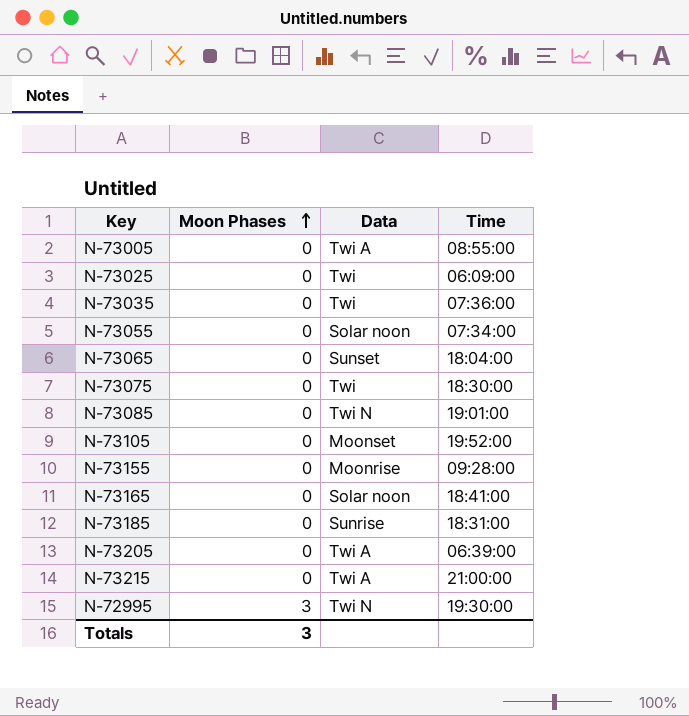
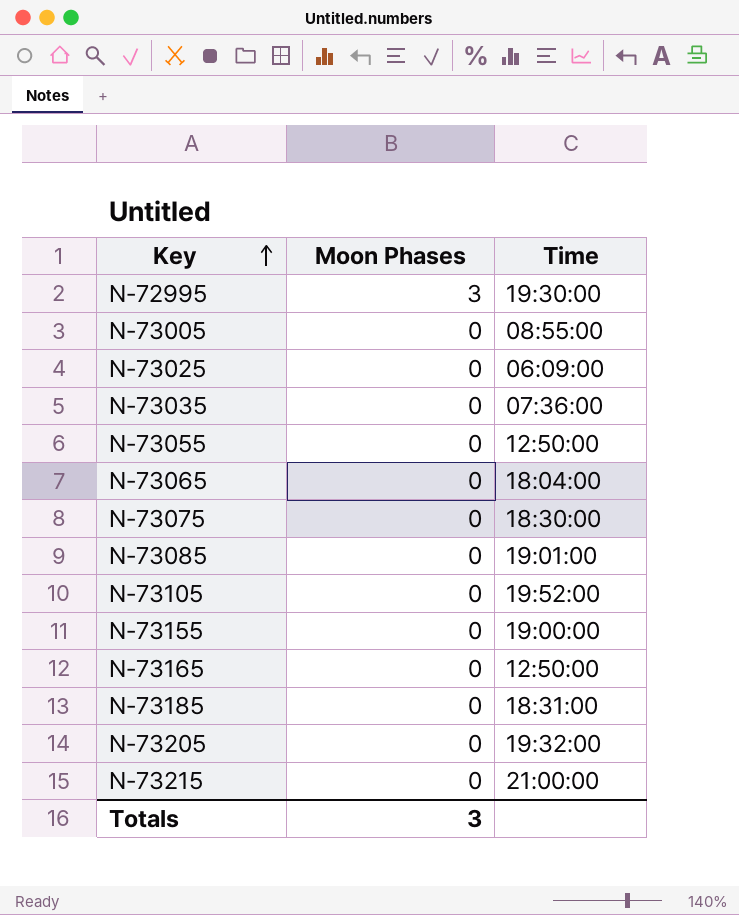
row order: Moon Phases ascending -> Key ascending
column Data | position: 3 -> none
N-73055 | Time: 07:34:00 -> 12:50:00
N-73155 | Time: 09:28:00 -> 19:00:00
N-73165 | Time: 18:41:00 -> 12:50:00
N-73205 | Time: 06:39:00 -> 19:32:00

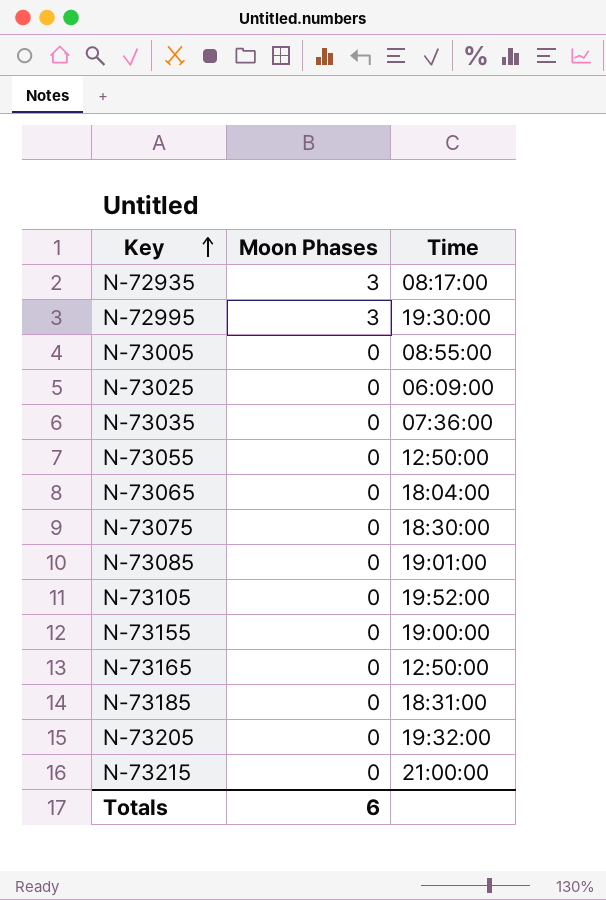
row N-72935: none -> 3 | 08:17:00
Totals | Moon Phases: 3 -> 6

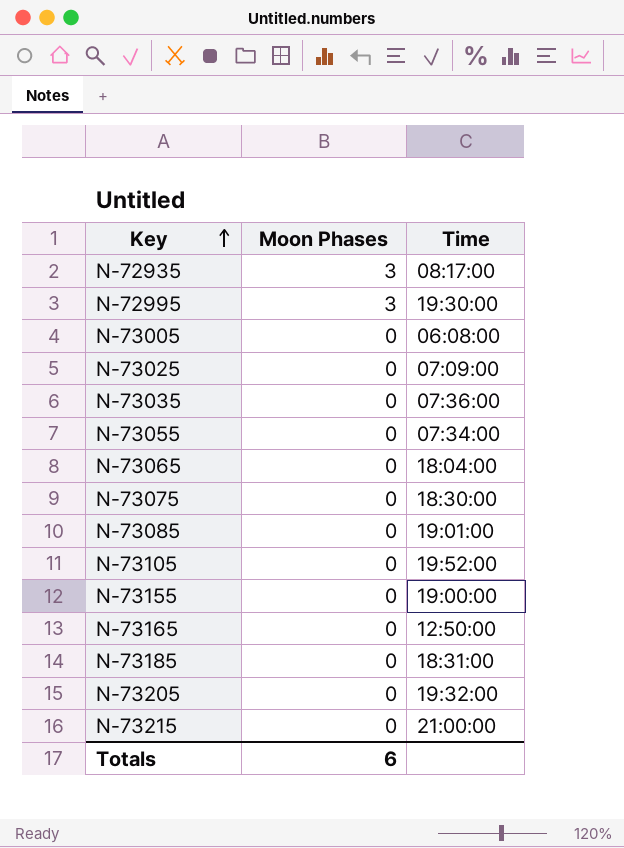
N-73005 | Time: 08:55:00 -> 06:08:00
N-73025 | Time: 06:09:00 -> 07:09:00
N-73055 | Time: 12:50:00 -> 07:34:00

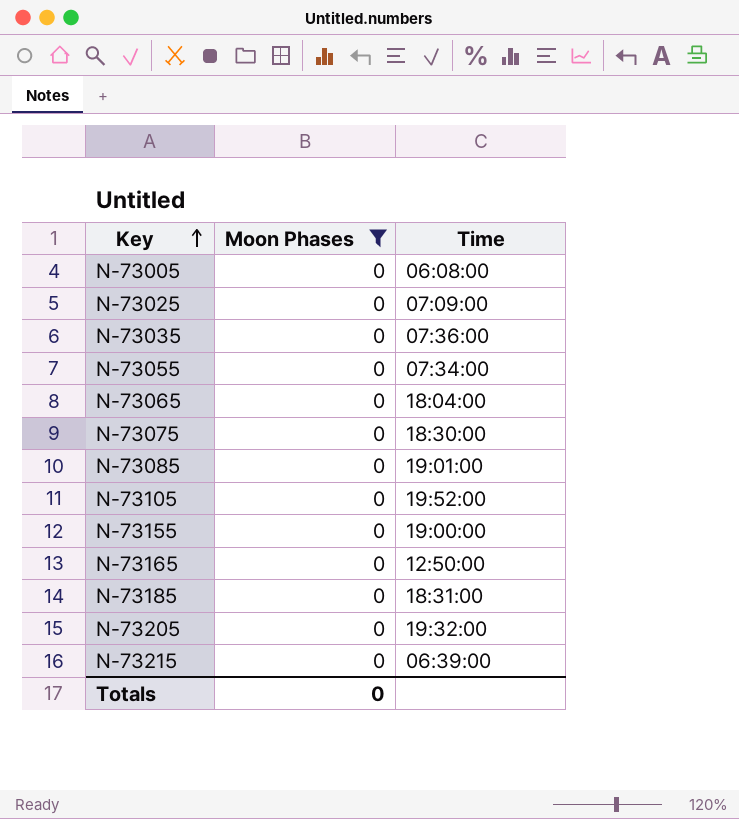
filter: none -> Moon Phases = 0
N-73215 | Time: 21:00:00 -> 06:39:00
Totals | Moon Phases: 6 -> 0

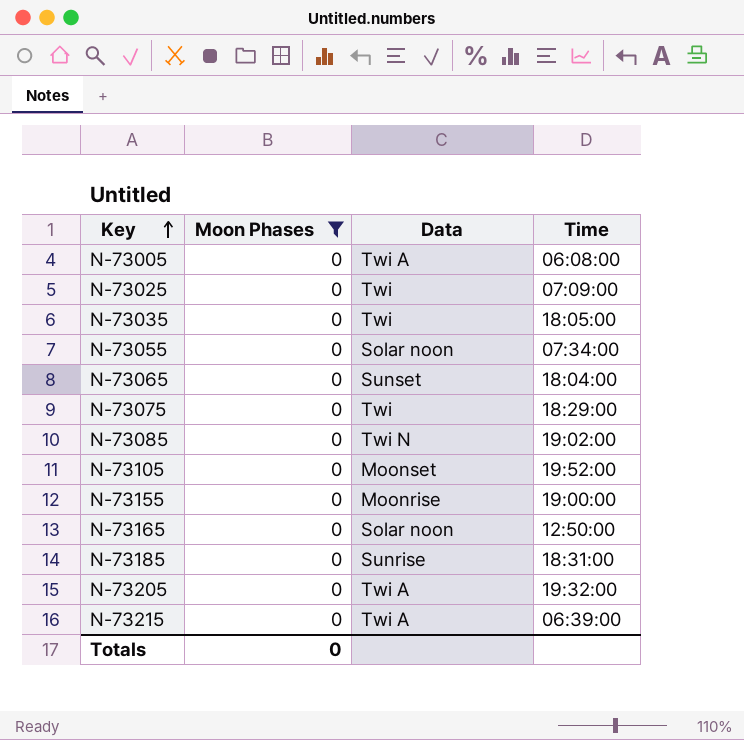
column Data | position: none -> 3
N-73035 | Time: 07:36:00 -> 18:05:00
N-73075 | Time: 18:30:00 -> 18:29:00
N-73085 | Time: 19:01:00 -> 19:02:00

